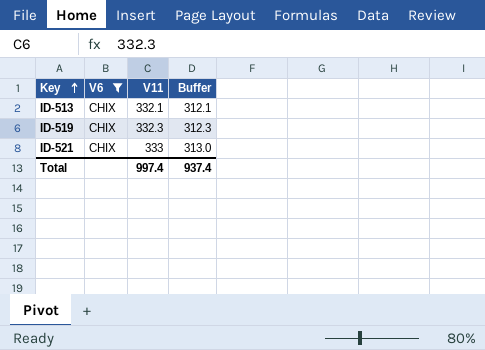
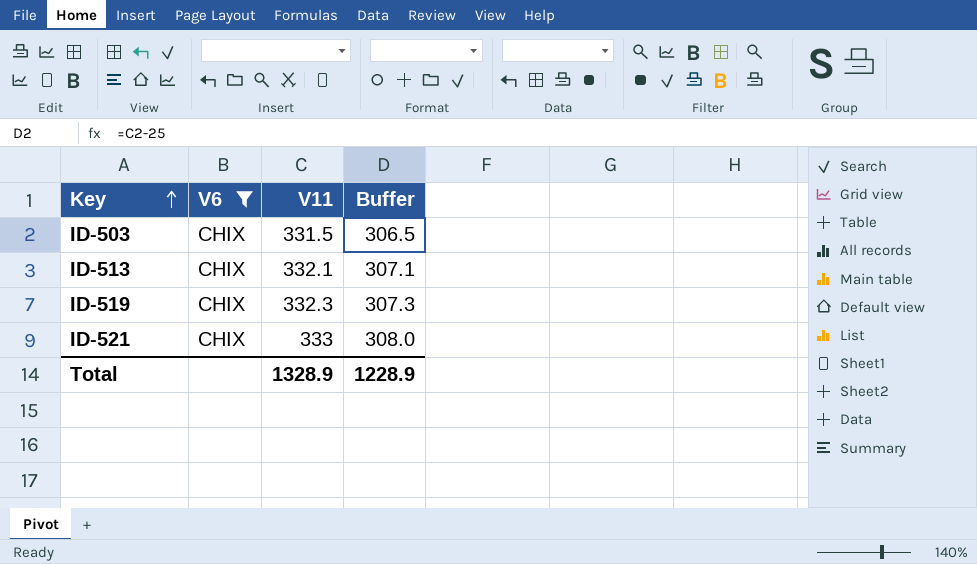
column Buffer | formula: [V11] - 20 -> [V11] - 25
row ID-503: none -> CHIX | 331.5 | 306.5
Total | V11: 997.4 -> 1328.9
Total | Buffer: 937.4 -> 1228.9

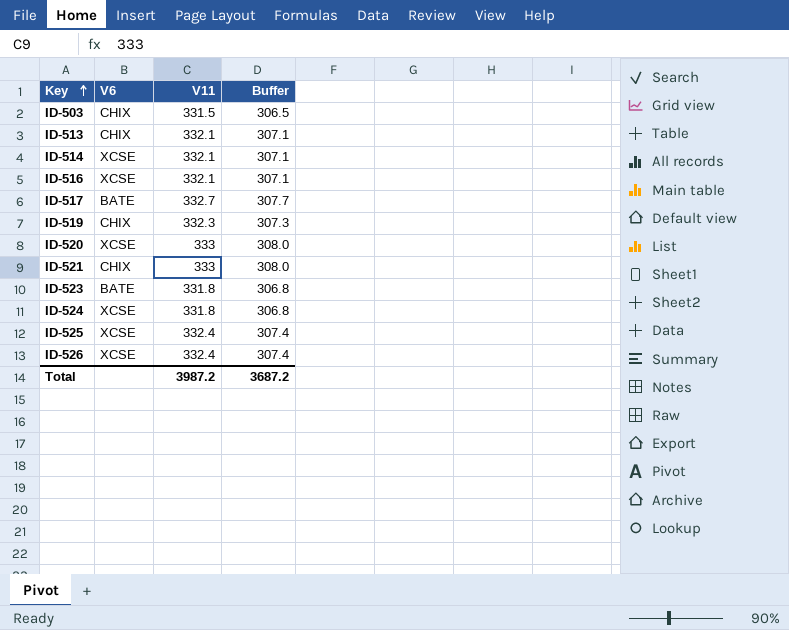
filter: V6 = CHIX -> none
Total | V11: 1328.9 -> 3987.2
Total | Buffer: 1228.9 -> 3687.2

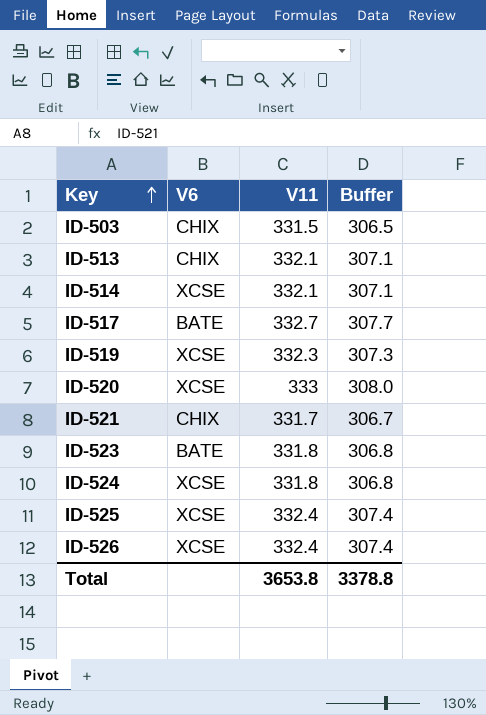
row ID-516: XCSE | 332.1 | 307.1 -> none
ID-519 | V6: CHIX -> XCSE
ID-521 | V11: 333 -> 331.7
ID-521 | Buffer: 308.0 -> 306.7
Total | V11: 3987.2 -> 3653.8
Total | Buffer: 3687.2 -> 3378.8

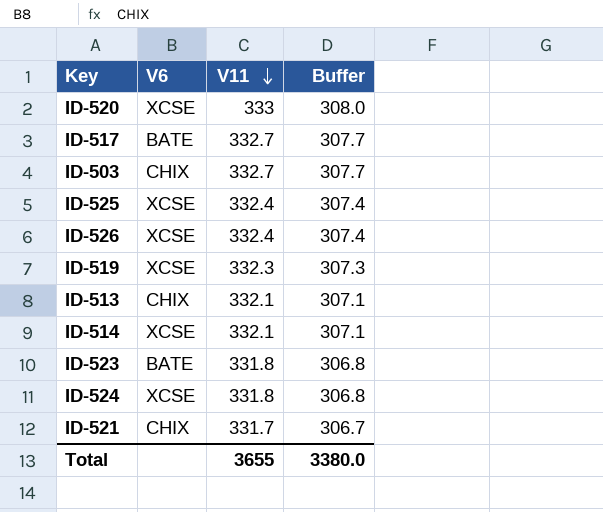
row order: Key ascending -> V11 descending
ID-503 | V11: 331.5 -> 332.7
ID-503 | Buffer: 306.5 -> 307.7
Total | V11: 3653.8 -> 3655
Total | Buffer: 3378.8 -> 3380.0

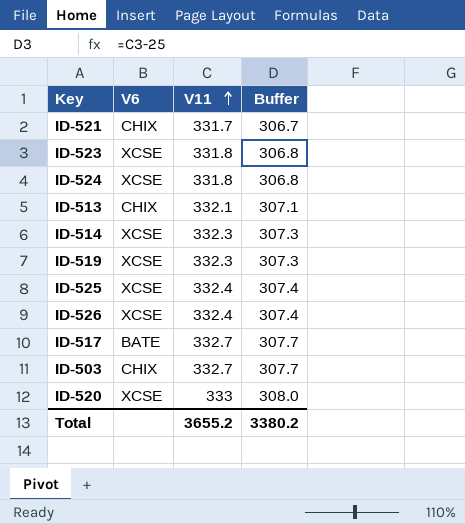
row order: V11 descending -> V11 ascending
ID-523 | V6: BATE -> XCSE
ID-514 | V11: 332.1 -> 332.3
ID-514 | Buffer: 307.1 -> 307.3
Total | V11: 3655 -> 3655.2
Total | Buffer: 3380.0 -> 3380.2

